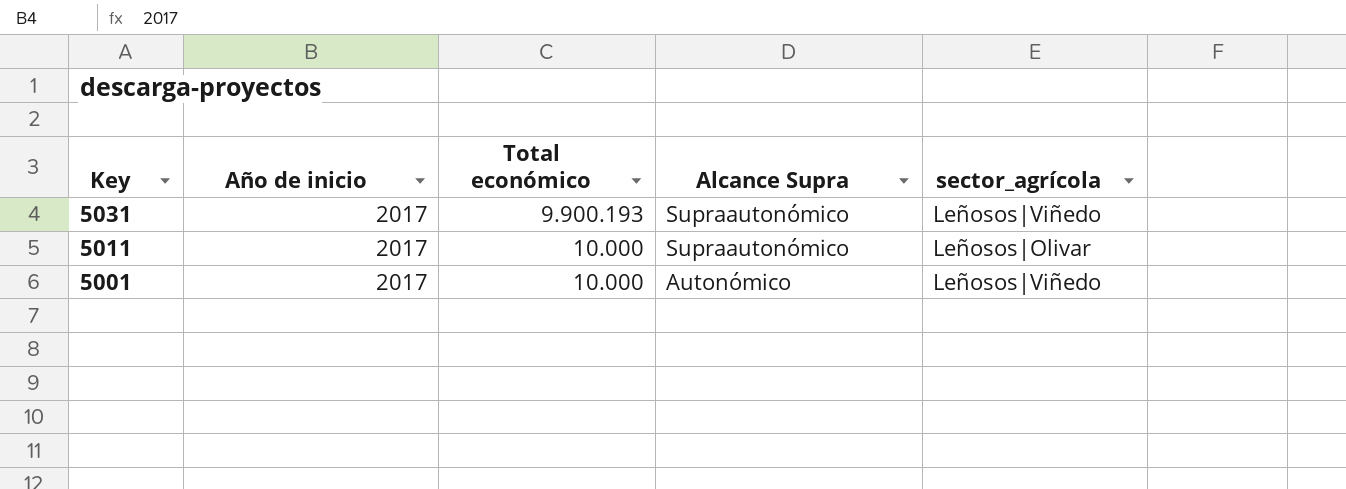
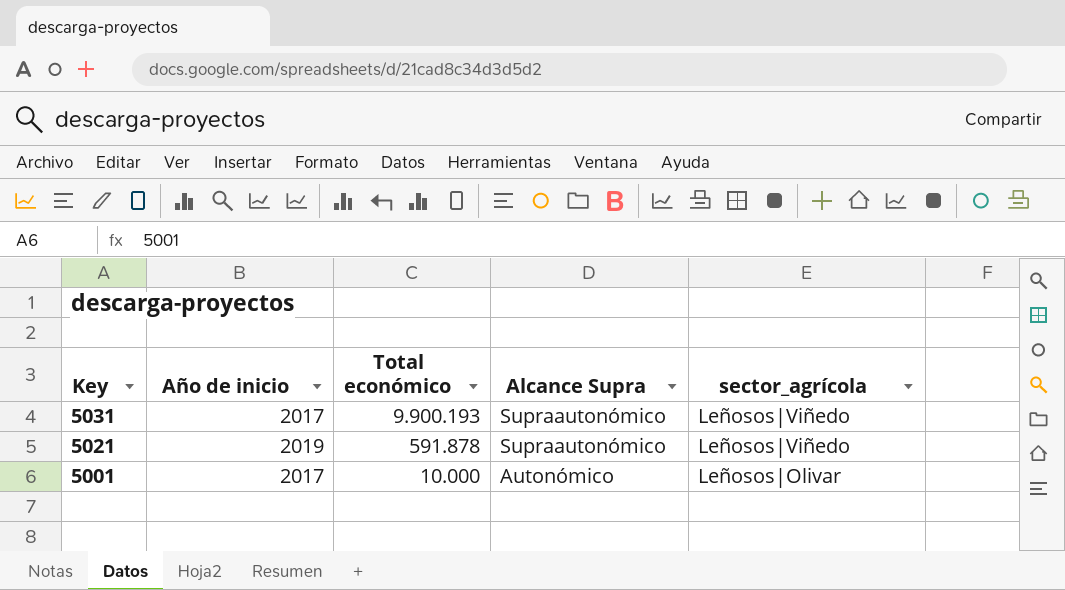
row 5011: 2017 | 10.000 | Supraautonómico | Leñosos|Olivar -> none
row 5021: none -> 2019 | 591.878 | Supraautonómico | Leñosos|Viñedo
5001 | sector_agrícola: Leñosos|Viñedo -> Leñosos|Olivar

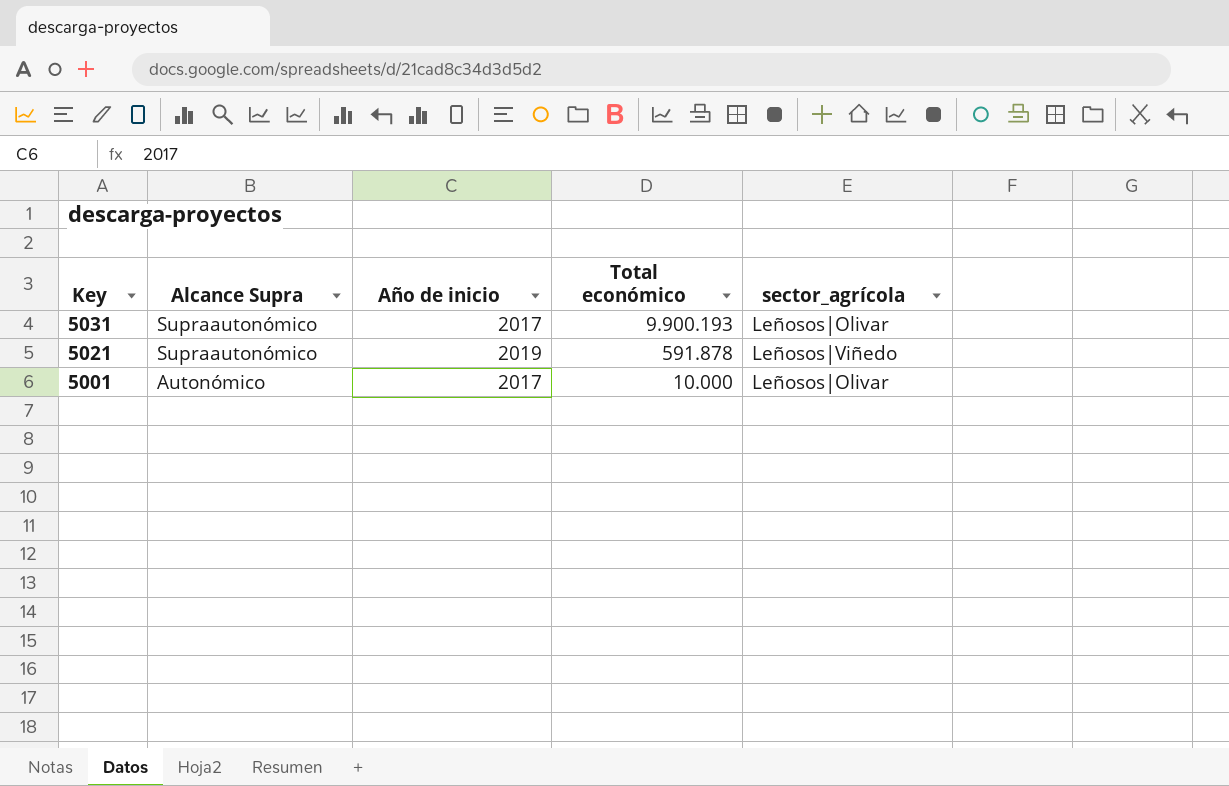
column Alcance Supra | position: 4 -> 2
5031 | sector_agrícola: Leñosos|Viñedo -> Leñosos|Olivar

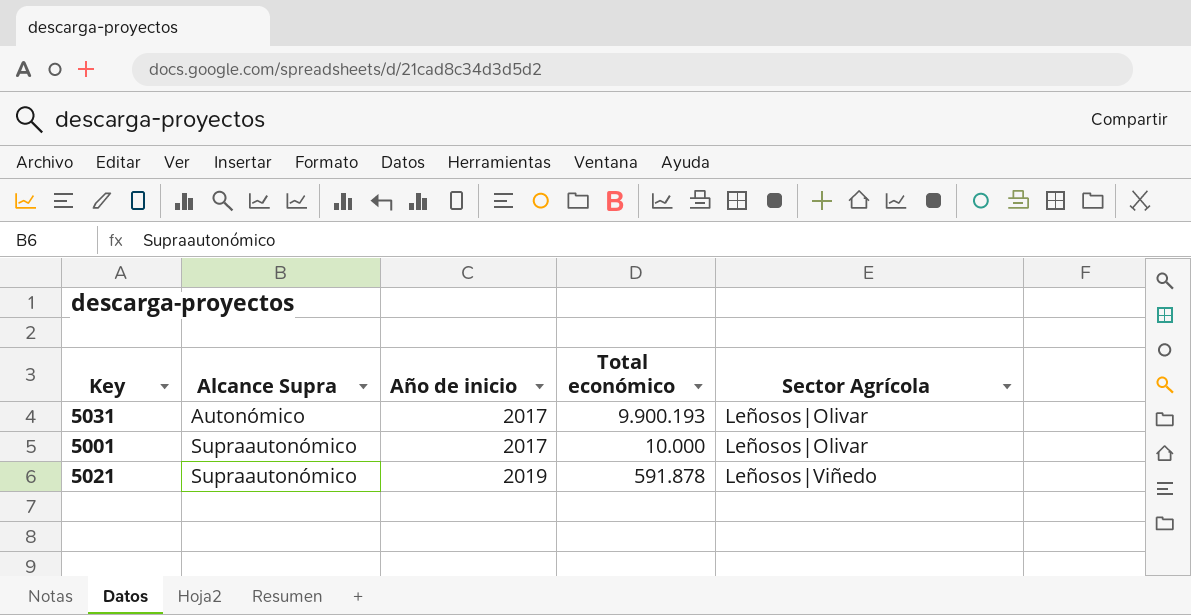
row order: Key descending -> Alcance Supra ascending
column name: sector_agrícola -> Sector Agrícola
5031 | Alcance Supra: Supraautonómico -> Autonómico
5001 | Alcance Supra: Autonómico -> Supraautonómico

